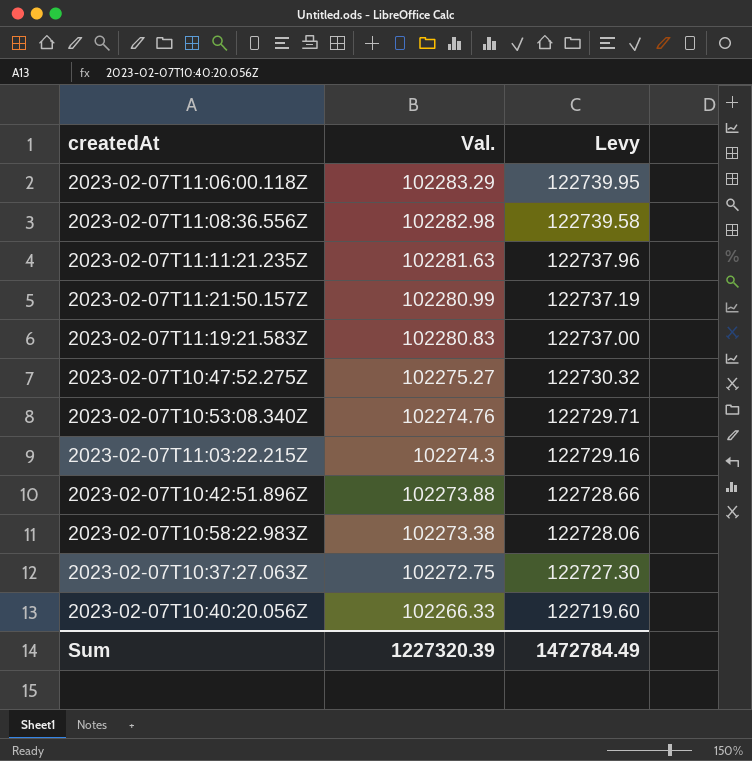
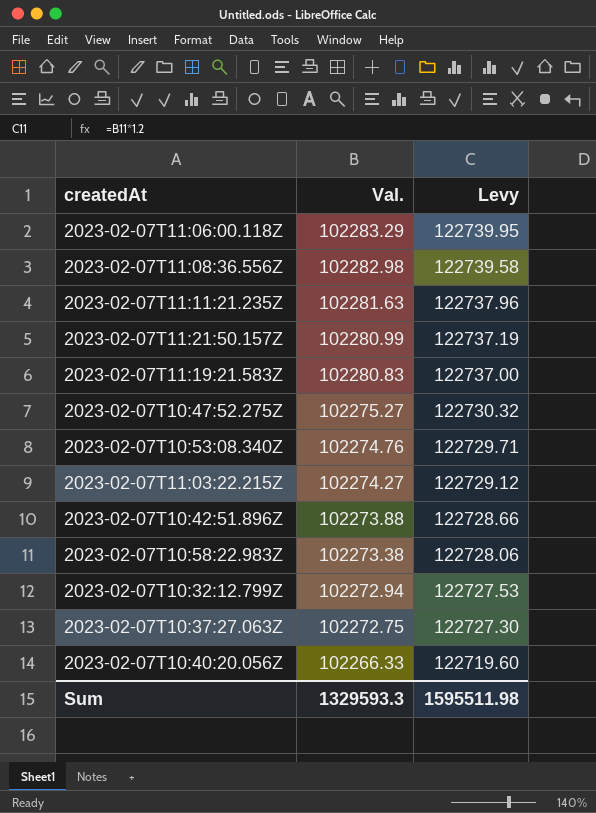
2023-02-07T11:03:22.215Z | Val.: 102274.3 -> 102274.27
2023-02-07T11:03:22.215Z | Levy: 122729.16 -> 122729.12
row 2023-02-07T10:32:12.799Z: none -> 102272.94 | 122727.53
Sum | Val.: 1227320.39 -> 1329593.3
Sum | Levy: 1472784.49 -> 1595511.98

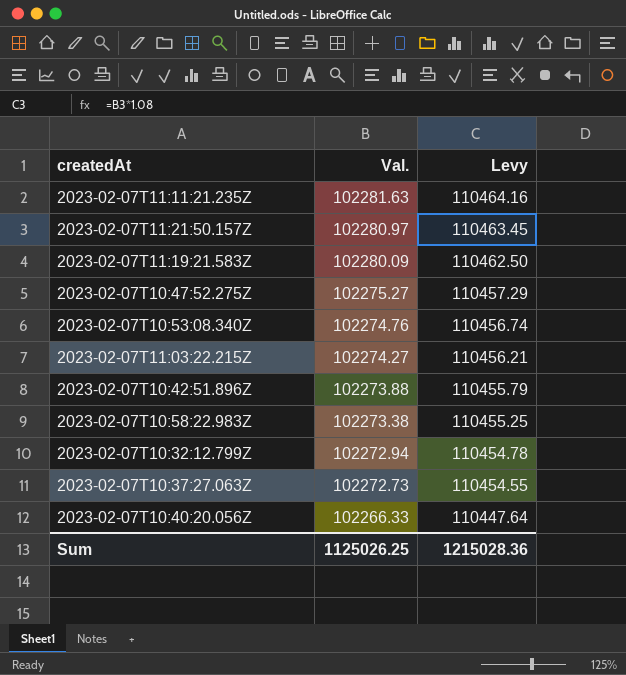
column Levy | formula: [Val.] * 1.2 -> [Val.] * 1.08
row 2023-02-07T11:06:00.118Z: 102283.29 | 122739.95 -> none
row 2023-02-07T11:08:36.556Z: 102282.98 | 122739.58 -> none
2023-02-07T11:21:50.157Z | Val.: 102280.99 -> 102280.97
2023-02-07T11:19:21.583Z | Val.: 102280.83 -> 102280.09
2023-02-07T10:37:27.063Z | Val.: 102272.75 -> 102272.73
Sum | Val.: 1329593.3 -> 1125026.25
Sum | Levy: 1595511.98 -> 1215028.36

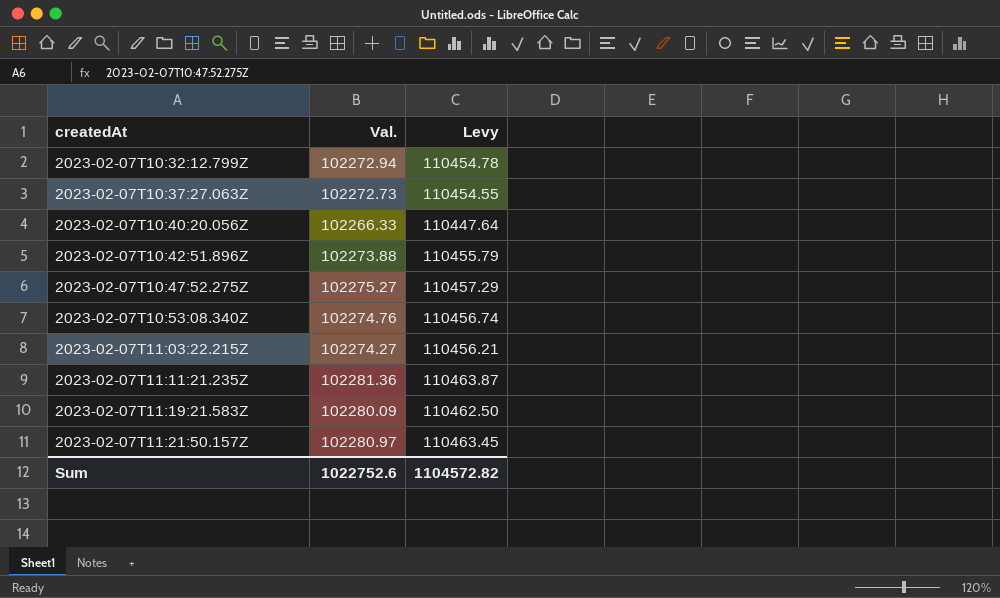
row order: Val. descending -> createdAt ascending
row 2023-02-07T10:58:22.983Z: 102273.38 | 110455.25 -> none
2023-02-07T11:11:21.235Z | Val.: 102281.63 -> 102281.36
2023-02-07T11:11:21.235Z | Levy: 110464.16 -> 110463.87
Sum | Val.: 1125026.25 -> 1022752.6
Sum | Levy: 1215028.36 -> 1104572.82

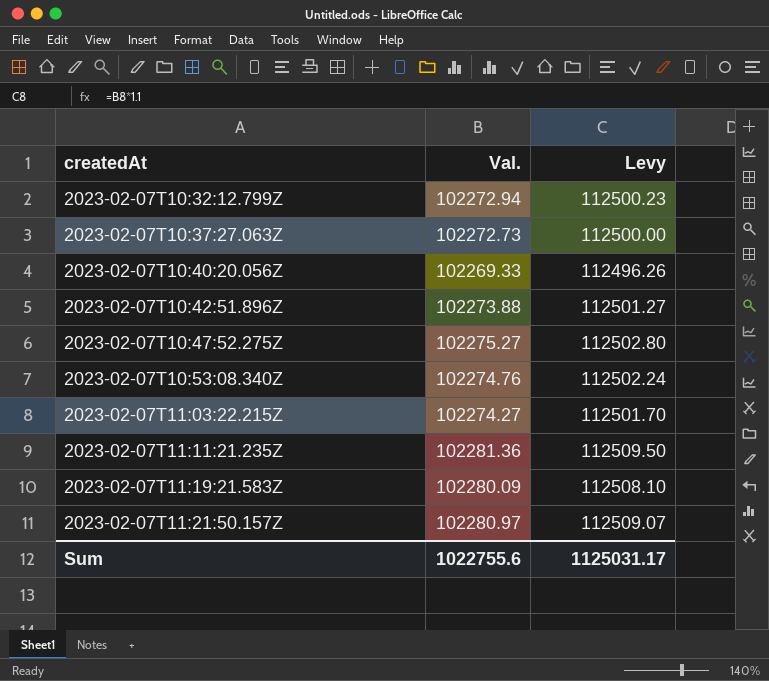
column Levy | formula: [Val.] * 1.08 -> [Val.] * 1.1
2023-02-07T10:40:20.056Z | Val.: 102266.33 -> 102269.33
Sum | Val.: 1022752.6 -> 1022755.6
Sum | Levy: 1104572.82 -> 1125031.17

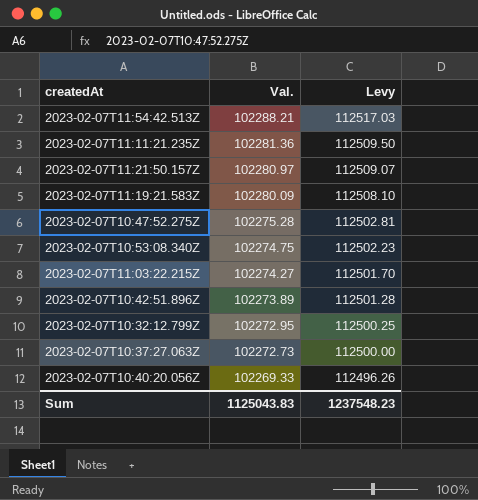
row order: createdAt ascending -> Val. descending
row 2023-02-07T11:54:42.513Z: none -> 102288.21 | 112517.03
2023-02-07T10:47:52.275Z | Val.: 102275.27 -> 102275.28
2023-02-07T10:47:52.275Z | Levy: 112502.80 -> 112502.81
2023-02-07T10:53:08.340Z | Val.: 102274.76 -> 102274.75
2023-02-07T10:53:08.340Z | Levy: 112502.24 -> 112502.23
2023-02-07T10:42:51.896Z | Val.: 102273.88 -> 102273.89
2023-02-07T10:42:51.896Z | Levy: 112501.27 -> 112501.28
2023-02-07T10:32:12.799Z | Val.: 102272.94 -> 102272.95
2023-02-07T10:32:12.799Z | Levy: 112500.23 -> 112500.25
Sum | Val.: 1022755.6 -> 1125043.83
Sum | Levy: 1125031.17 -> 1237548.23

